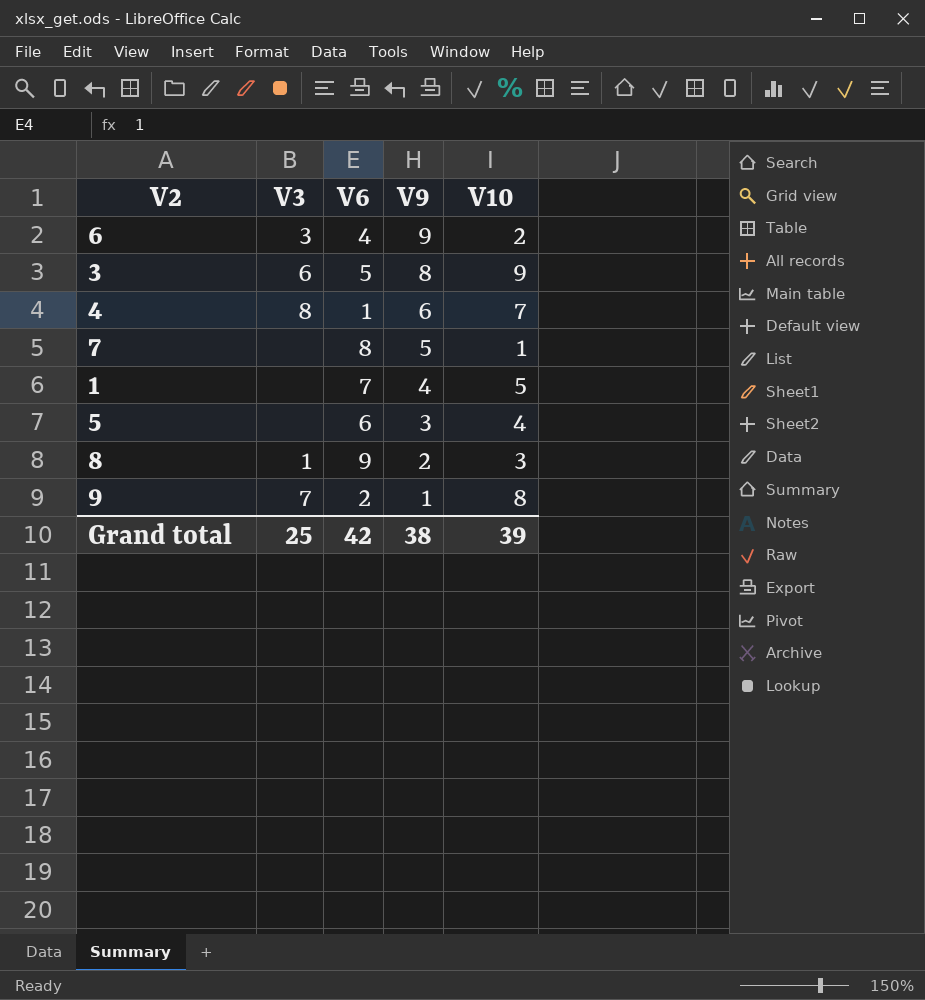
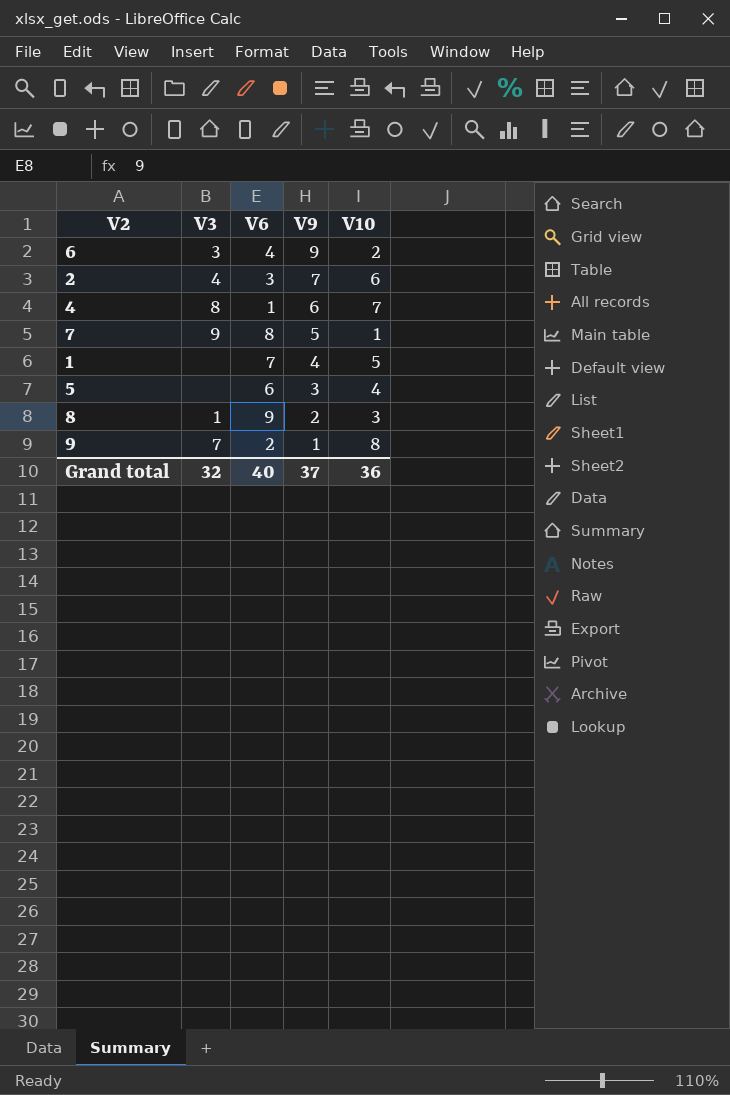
row 3: 6 | 5 | 8 | 9 -> none
row 2: none -> 4 | 3 | 7 | 6
7 | V3: none -> 9
Grand total | V3: 25 -> 32
Grand total | V6: 42 -> 40
Grand total | V9: 38 -> 37
Grand total | V10: 39 -> 36

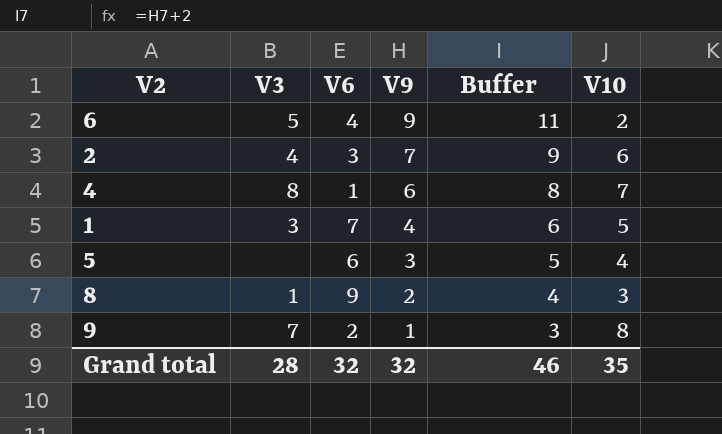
column Buffer | formula: none -> [V9] + 2
row 7: 9 | 8 | 5 | 1 -> none
6 | V3: 3 -> 5
1 | V3: none -> 3
Grand total | V3: 32 -> 28
Grand total | V6: 40 -> 32
Grand total | V9: 37 -> 32
Grand total | V10: 36 -> 35

